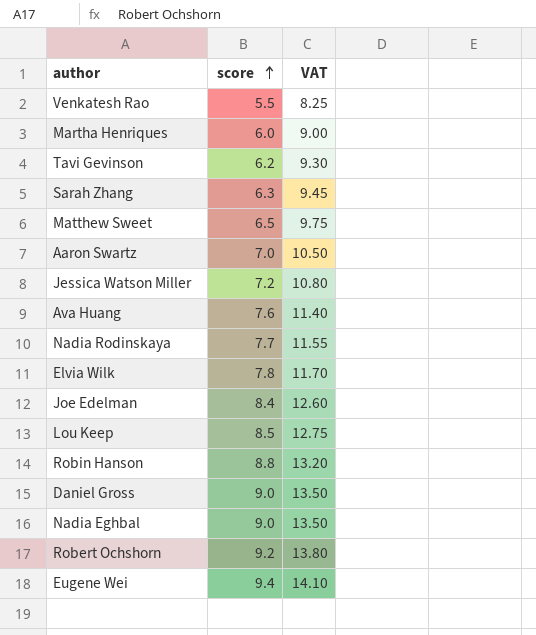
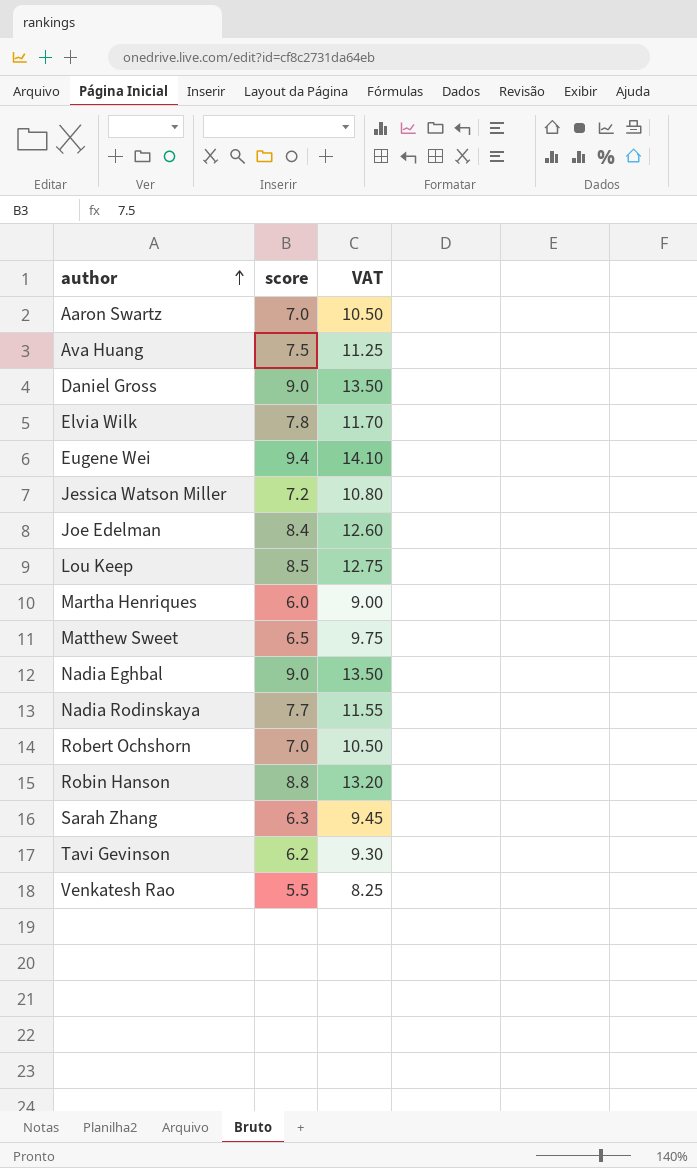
row order: score ascending -> author ascending
Ava Huang | score: 7.6 -> 7.5
Ava Huang | VAT: 11.40 -> 11.25
Robert Ochshorn | score: 9.2 -> 7.0
Robert Ochshorn | VAT: 13.80 -> 10.50

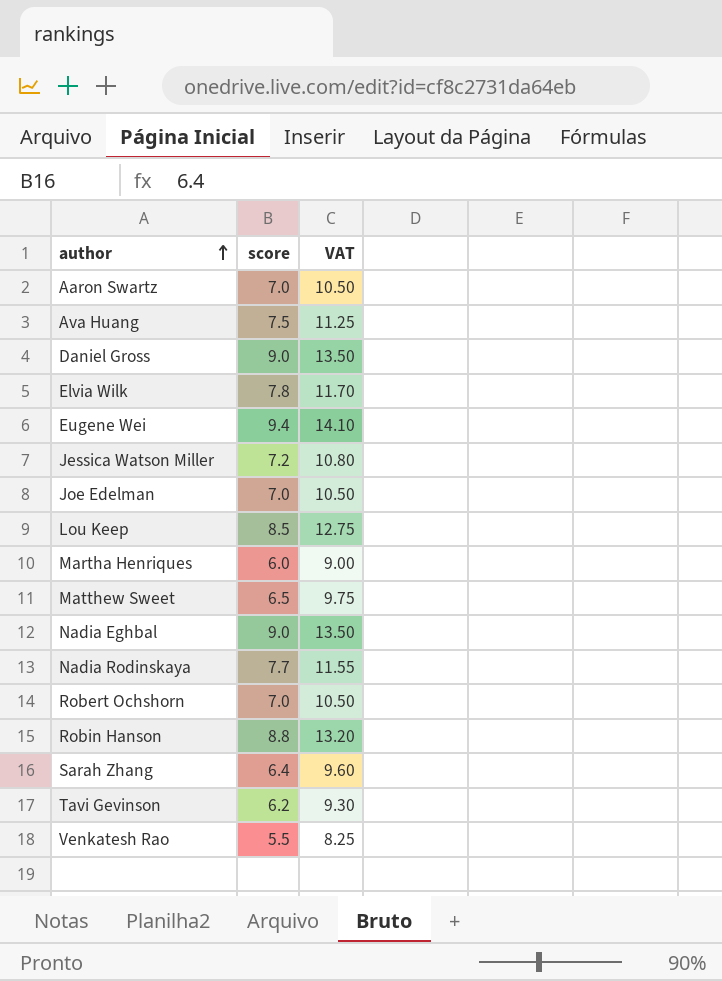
Joe Edelman | score: 8.4 -> 7.0
Joe Edelman | VAT: 12.60 -> 10.50
Sarah Zhang | score: 6.3 -> 6.4
Sarah Zhang | VAT: 9.45 -> 9.60

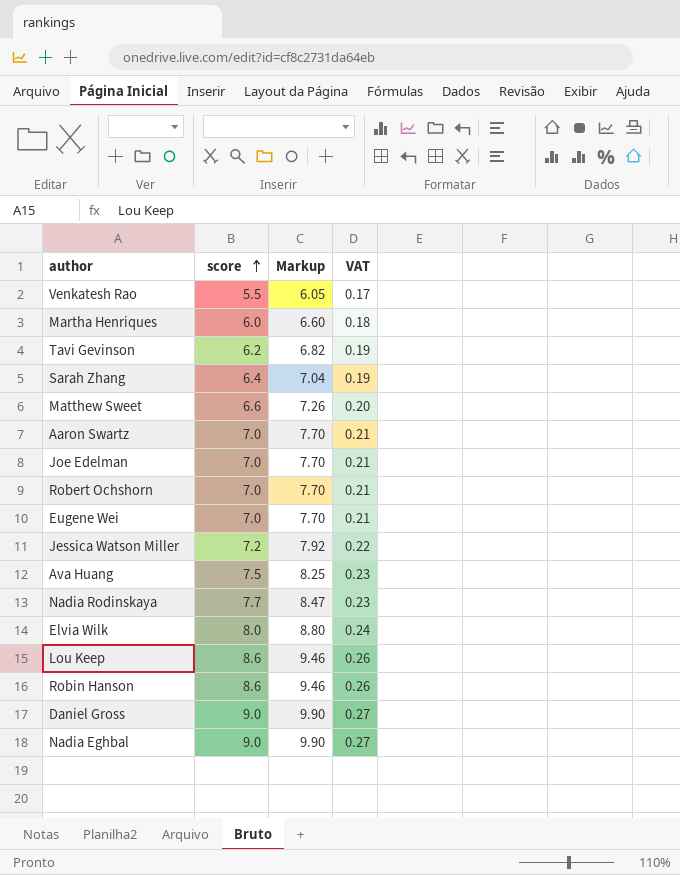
row order: author ascending -> score ascending
column Markup | formula: none -> [score] * 1.1
column VAT | formula: [score] * 1.5 -> [score] * 0.03
Matthew Sweet | score: 6.5 -> 6.6
Eugene Wei | score: 9.4 -> 7.0
Elvia Wilk | score: 7.8 -> 8.0
Lou Keep | score: 8.5 -> 8.6
Robin Hanson | score: 8.8 -> 8.6

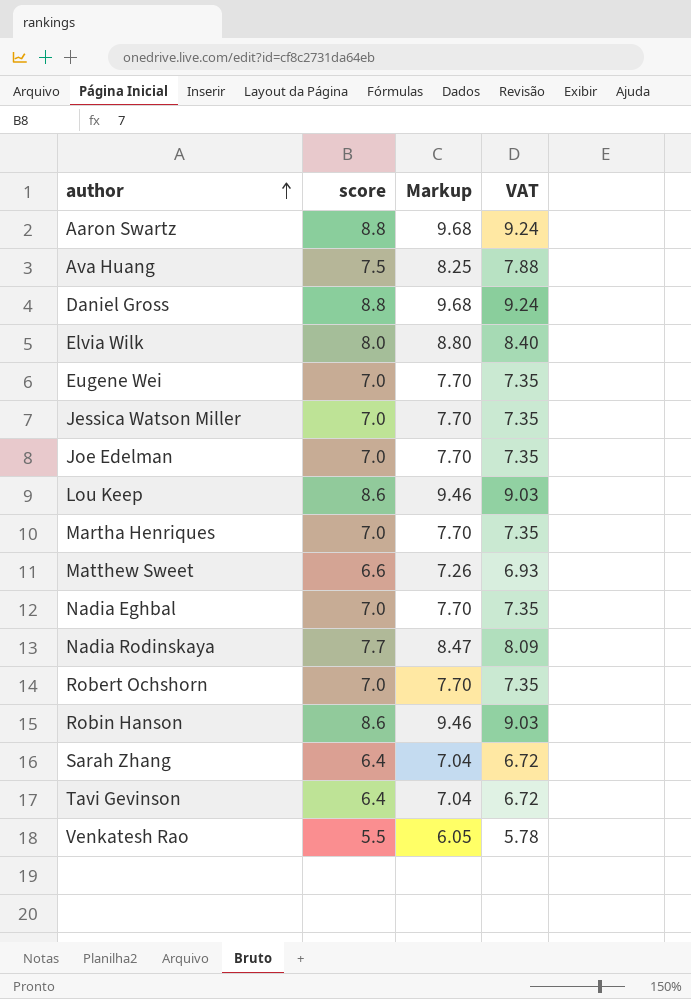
row order: score ascending -> author ascending
column VAT | formula: [score] * 0.03 -> [score] * 1.05
Aaron Swartz | score: 7.0 -> 8.8
Aaron Swartz | Markup: 7.70 -> 9.68
Daniel Gross | score: 9.0 -> 8.8
Daniel Gross | Markup: 9.90 -> 9.68
Jessica Watson Miller | score: 7.2 -> 7.0
Jessica Watson Miller | Markup: 7.92 -> 7.70
Martha Henriques | score: 6.0 -> 7.0
Martha Henriques | Markup: 6.60 -> 7.70
Nadia Eghbal | score: 9.0 -> 7.0
Nadia Eghbal | Markup: 9.90 -> 7.70
Tavi Gevinson | score: 6.2 -> 6.4
Tavi Gevinson | Markup: 6.82 -> 7.04

